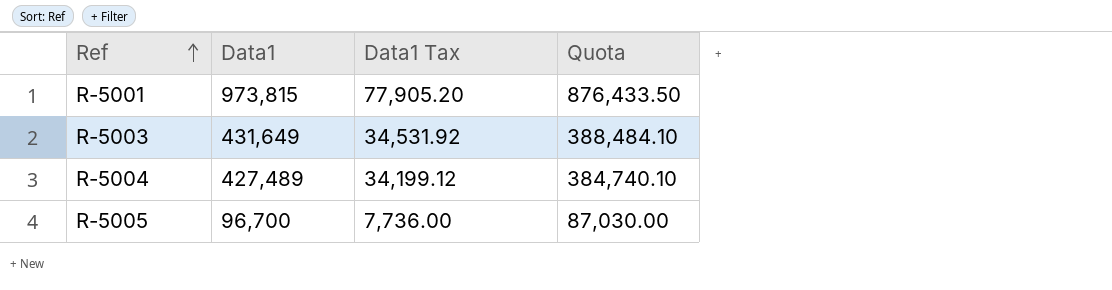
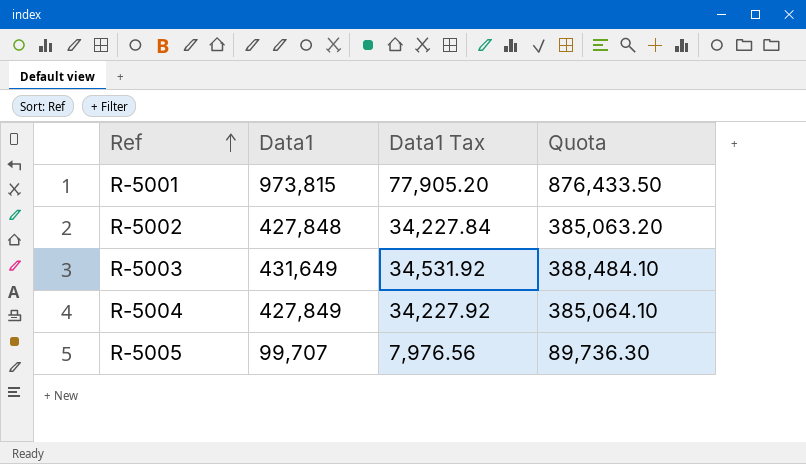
row R-5002: none -> 427,848 | 34,227.84 | 385,063.20
R-5004 | Data1: 427,489 -> 427,849
R-5004 | Data1 Tax: 34,199.12 -> 34,227.92
R-5004 | Quota: 384,740.10 -> 385,064.10
R-5005 | Data1: 96,700 -> 99,707
R-5005 | Data1 Tax: 7,736.00 -> 7,976.56
R-5005 | Quota: 87,030.00 -> 89,736.30

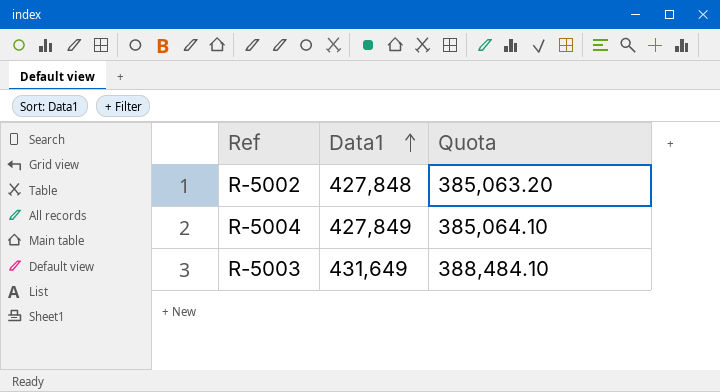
row order: Ref ascending -> Data1 ascending
column Data1 Tax | formula: [Data1] * 0.08 -> none
row R-5001: 973,815 | 77,905.20 | 876,433.50 -> none
row R-5005: 99,707 | 7,976.56 | 89,736.30 -> none

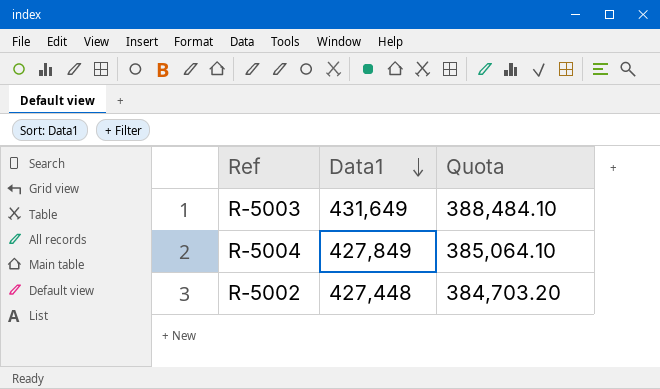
row order: Data1 ascending -> Data1 descending
R-5002 | Data1: 427,848 -> 427,448
R-5002 | Quota: 385,063.20 -> 384,703.20

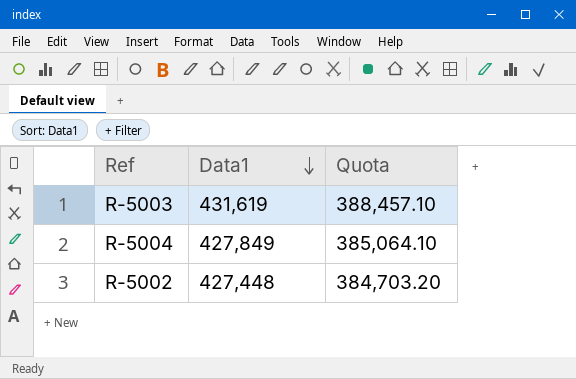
R-5003 | Data1: 431,649 -> 431,619
R-5003 | Quota: 388,484.10 -> 388,457.10

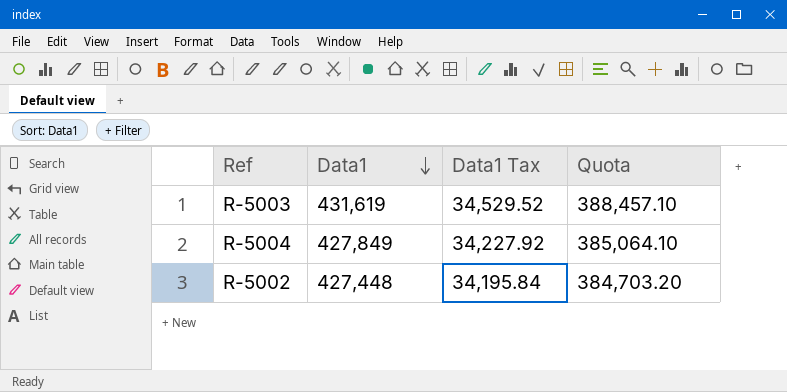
column Data1 Tax | formula: none -> [Data1] * 0.08

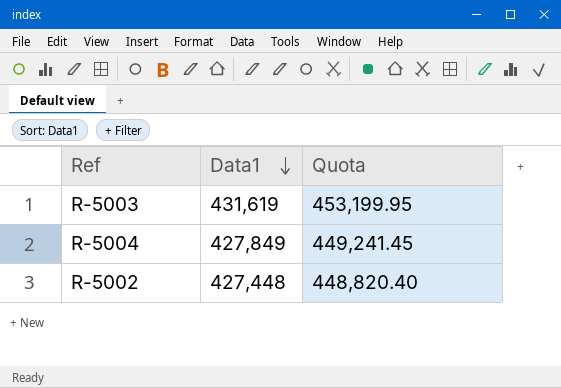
column Data1 Tax | formula: [Data1] * 0.08 -> none
column Quota | formula: [Data1] * 0.9 -> [Data1] * 1.05

